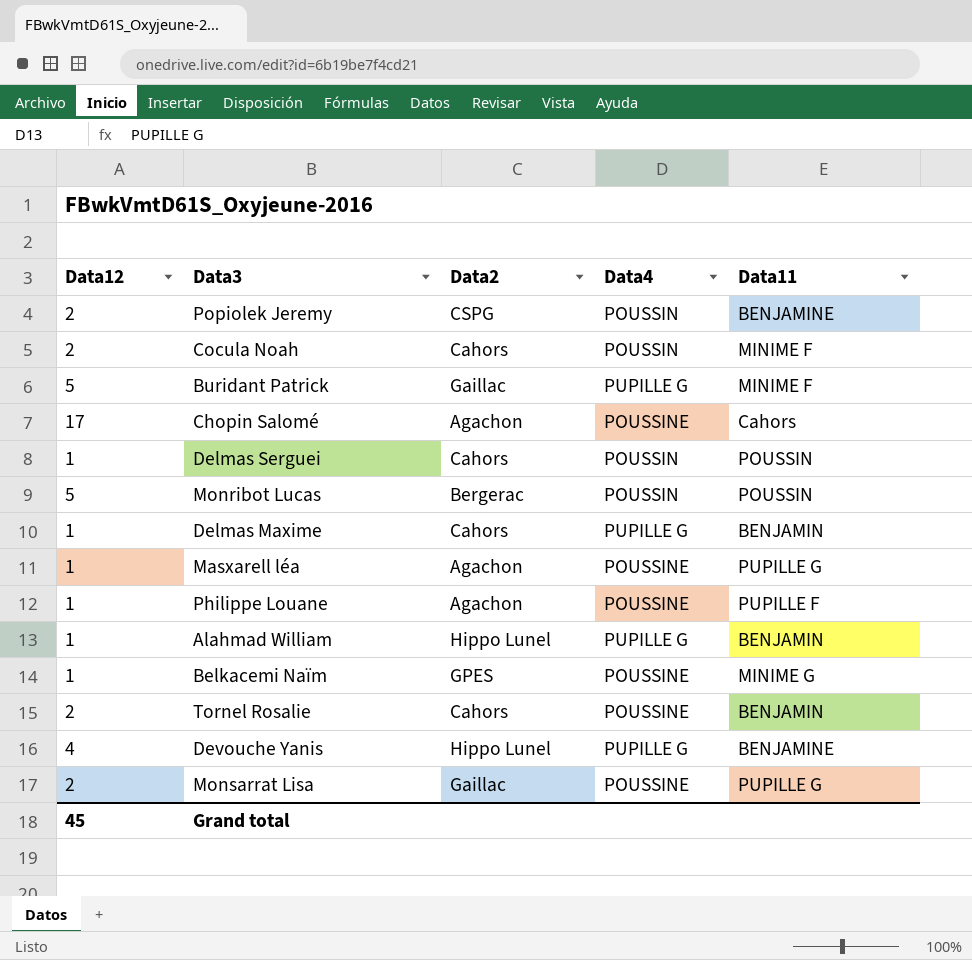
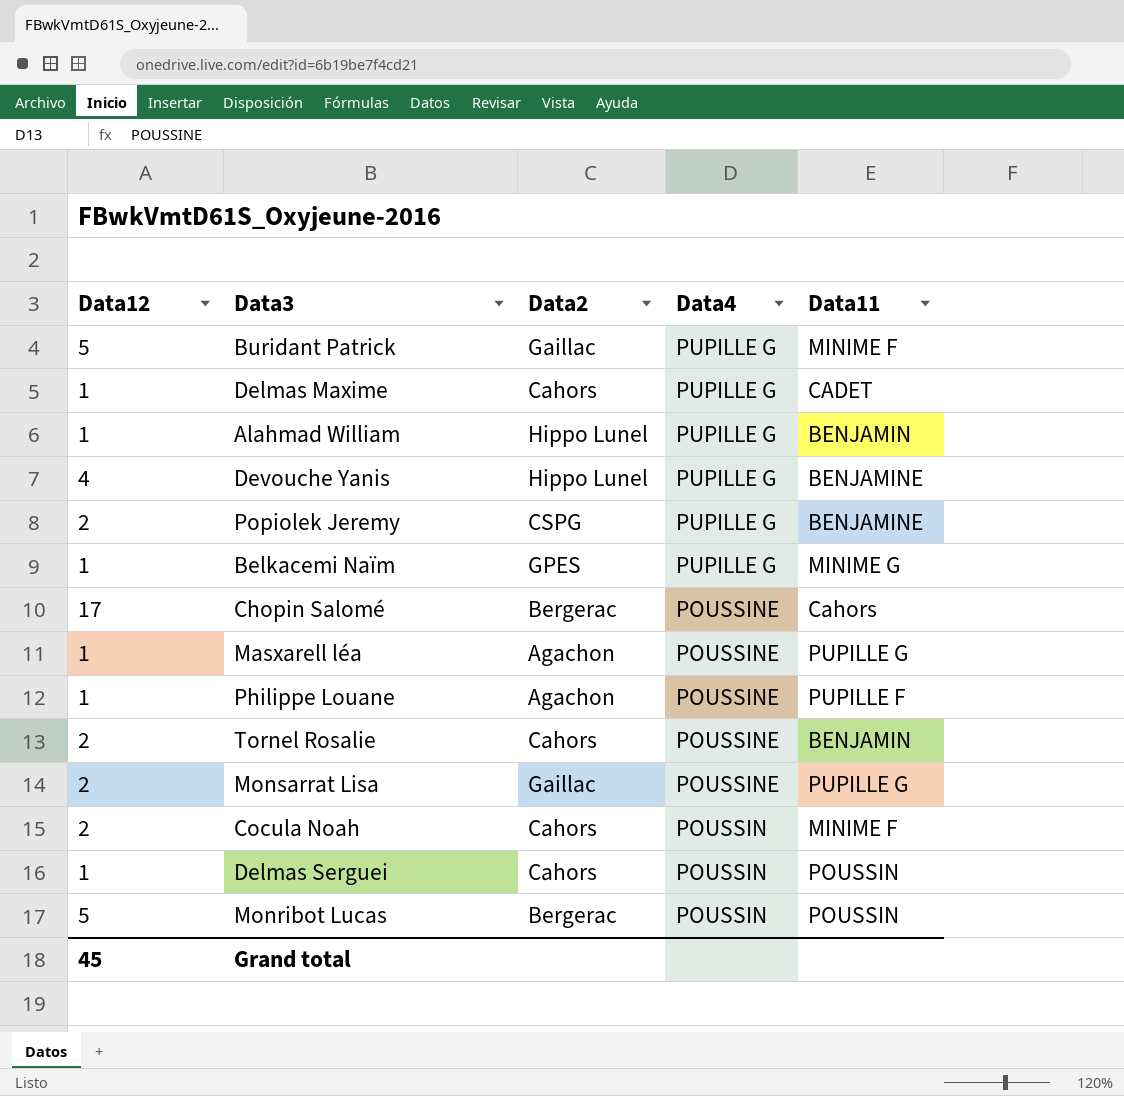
row order: none -> Data4 descending
Delmas Maxime | Data11: BENJAMIN -> CADET
Popiolek Jeremy | Data4: POUSSIN -> PUPILLE G
Belkacemi Naïm | Data4: POUSSINE -> PUPILLE G
Chopin Salomé | Data2: Agachon -> Bergerac

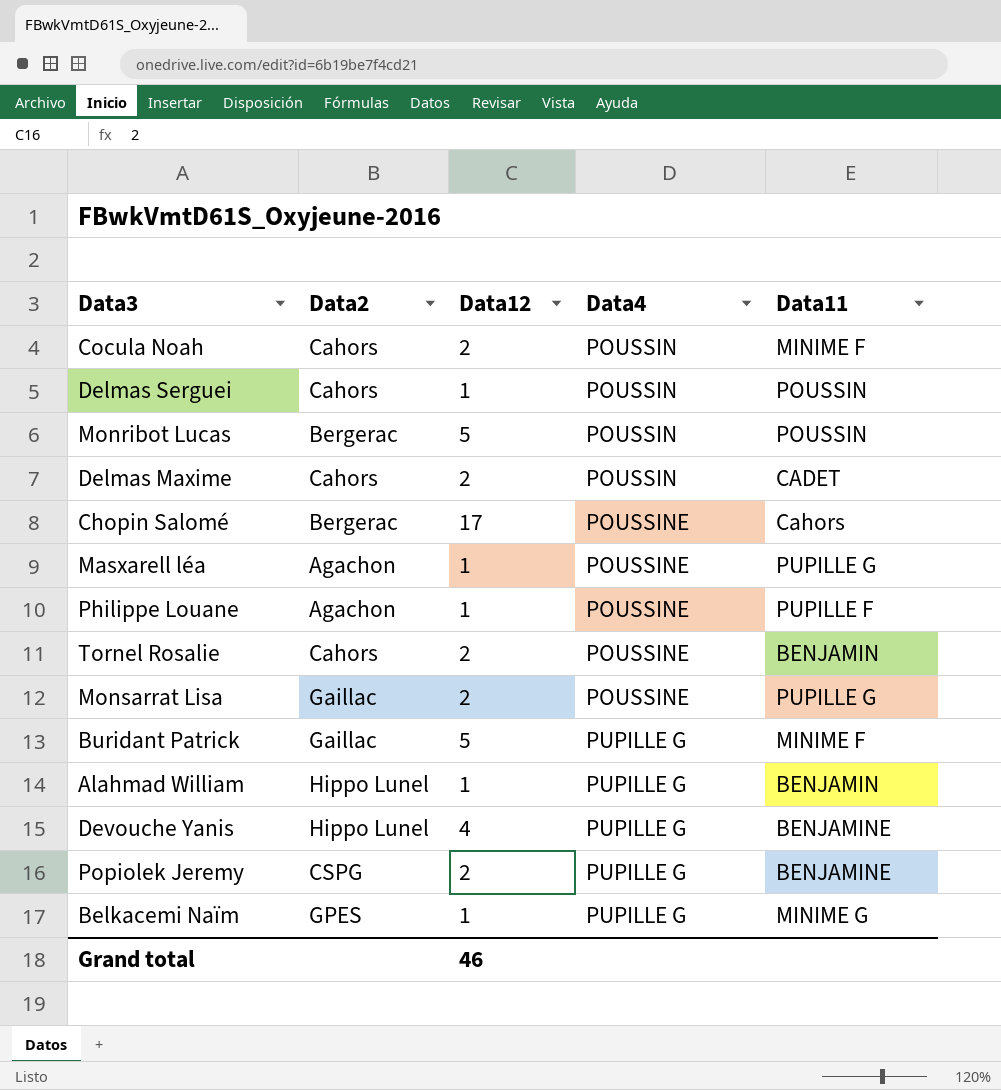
row order: Data4 descending -> Data4 ascending
column Data12 | position: 1 -> 3
Delmas Maxime | Data12: 1 -> 2
Delmas Maxime | Data4: PUPILLE G -> POUSSIN
Grand total | Data12: 45 -> 46

